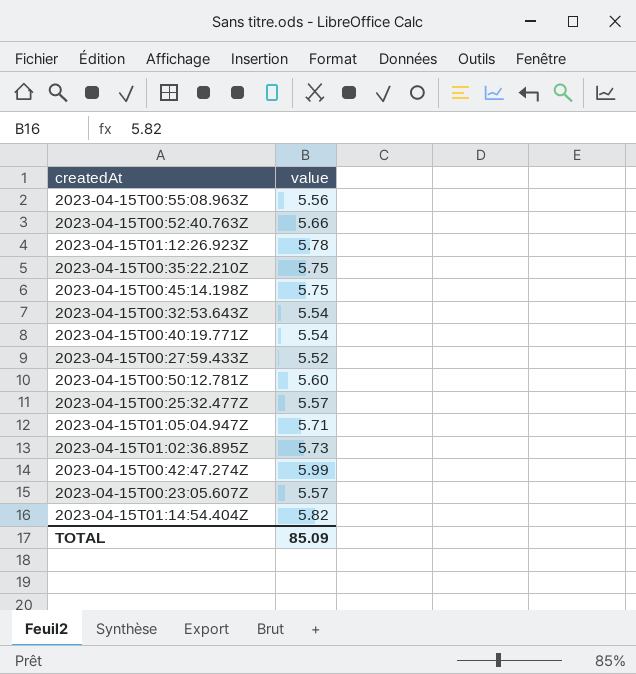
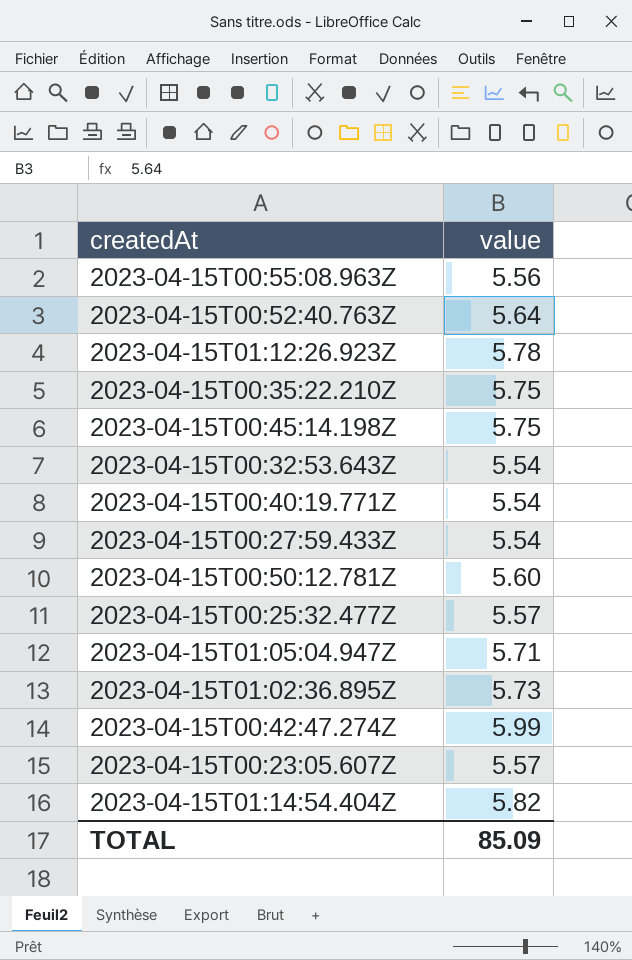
2023-04-15T00:52:40.763Z | value: 5.66 -> 5.64
2023-04-15T00:27:59.433Z | value: 5.52 -> 5.54

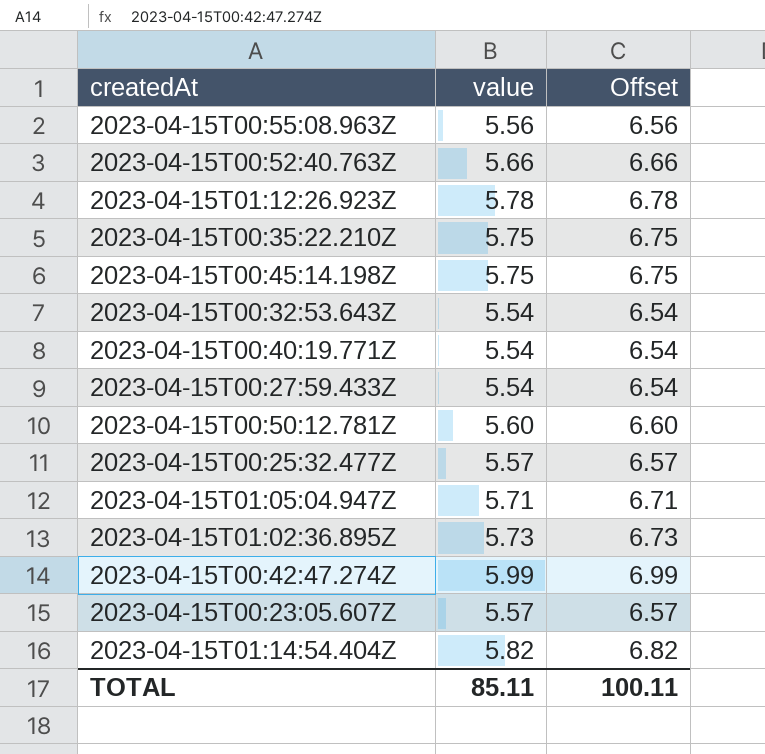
column Offset | formula: none -> [value] + 1
2023-04-15T00:52:40.763Z | value: 5.64 -> 5.66
TOTAL | value: 85.09 -> 85.11

